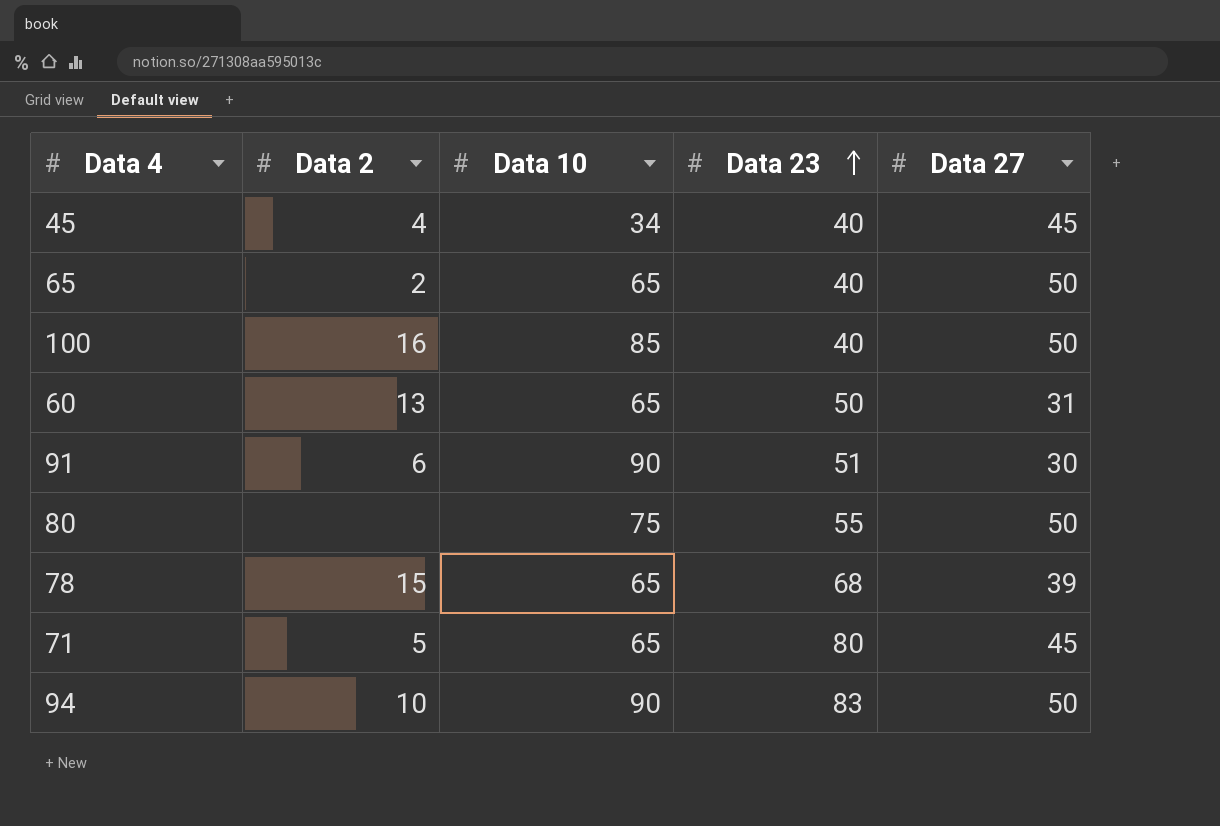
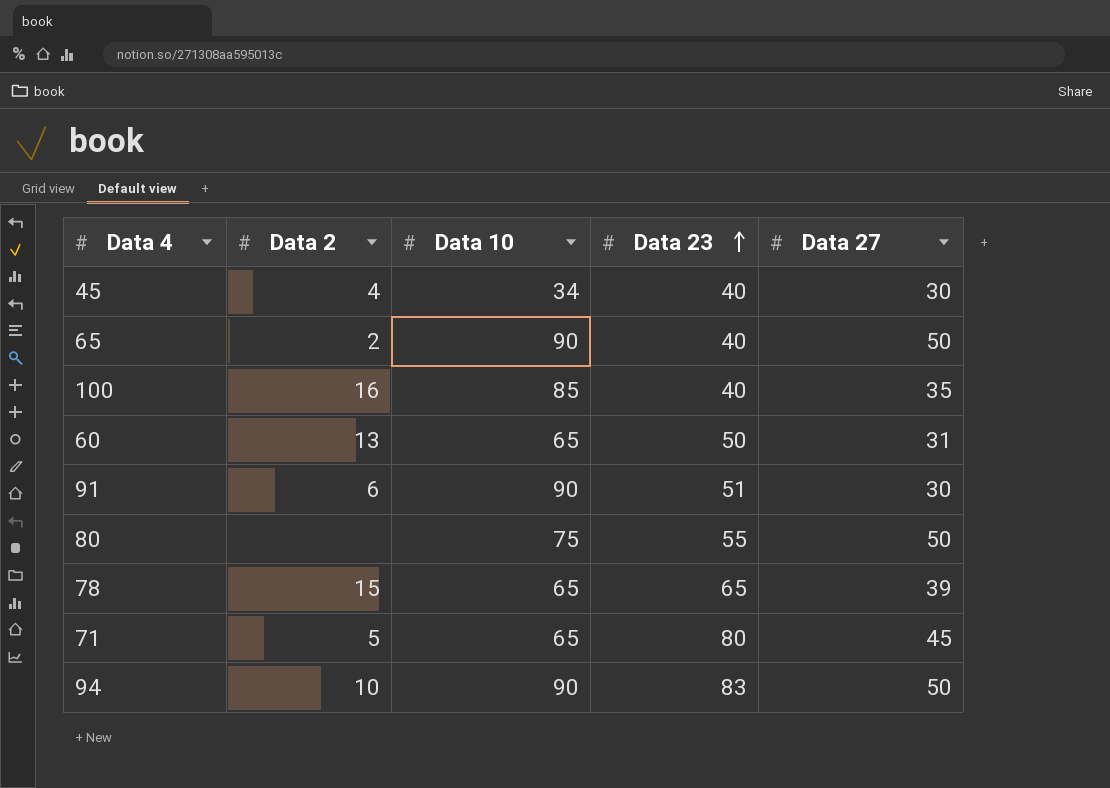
45 | Data 27: 45 -> 30
65 | Data 10: 65 -> 90
100 | Data 27: 50 -> 35
78 | Data 23: 68 -> 65

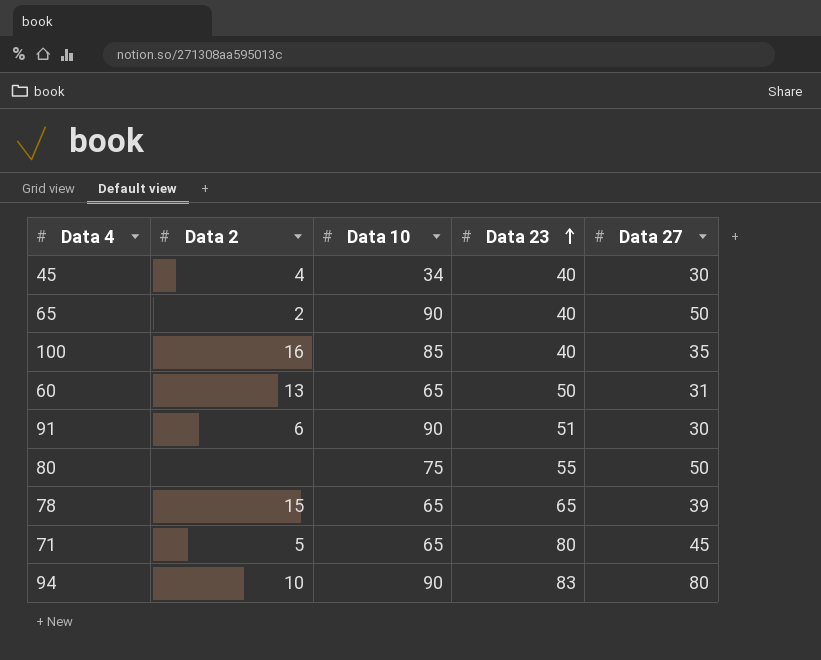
94 | Data 27: 50 -> 80

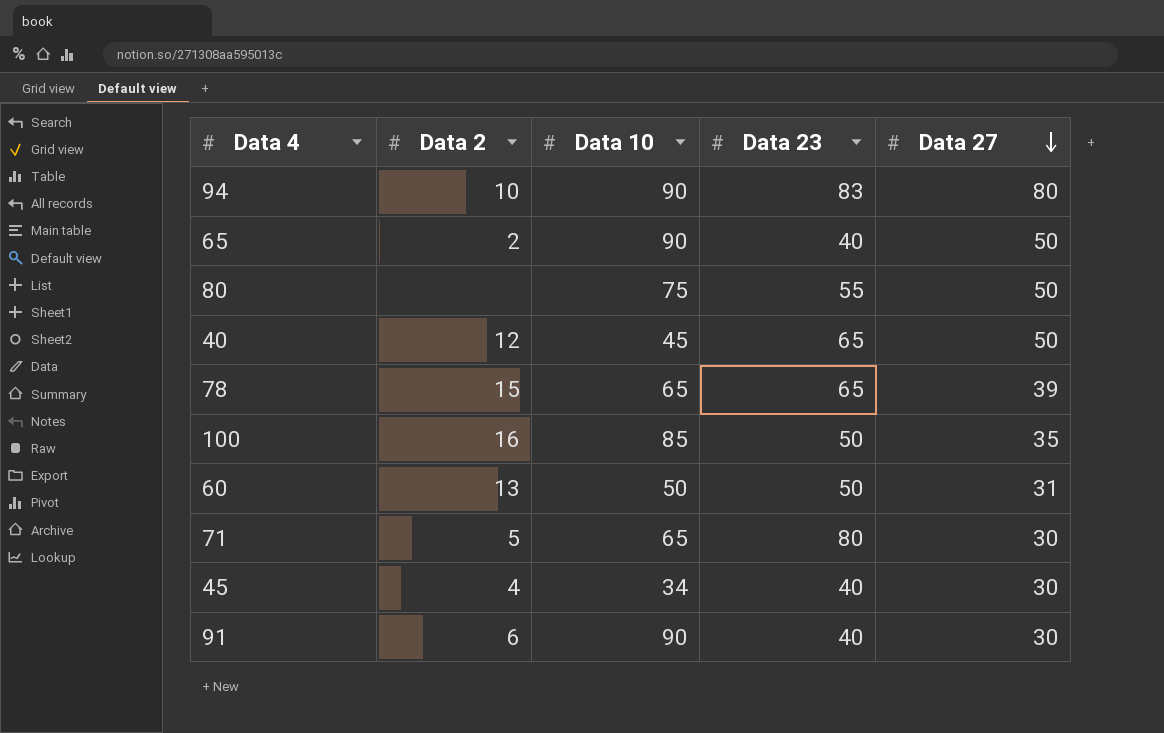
row order: Data 23 ascending -> Data 27 descending
row 40: none -> 12 | 45 | 65 | 50
100 | Data 23: 40 -> 50
60 | Data 10: 65 -> 50
71 | Data 27: 45 -> 30
91 | Data 23: 51 -> 40

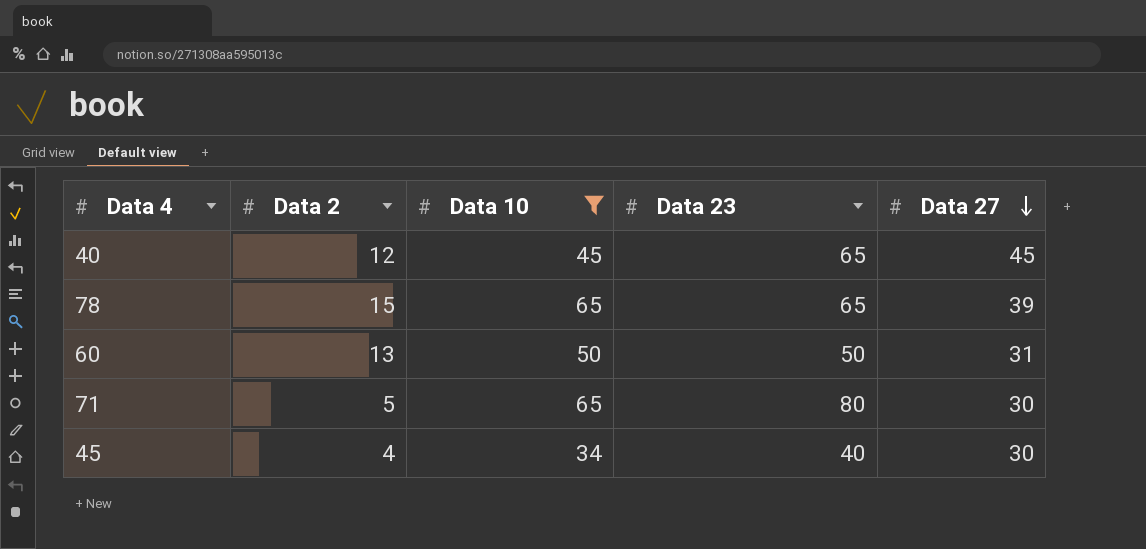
filter: none -> Data 10 <= 65
40 | Data 27: 50 -> 45

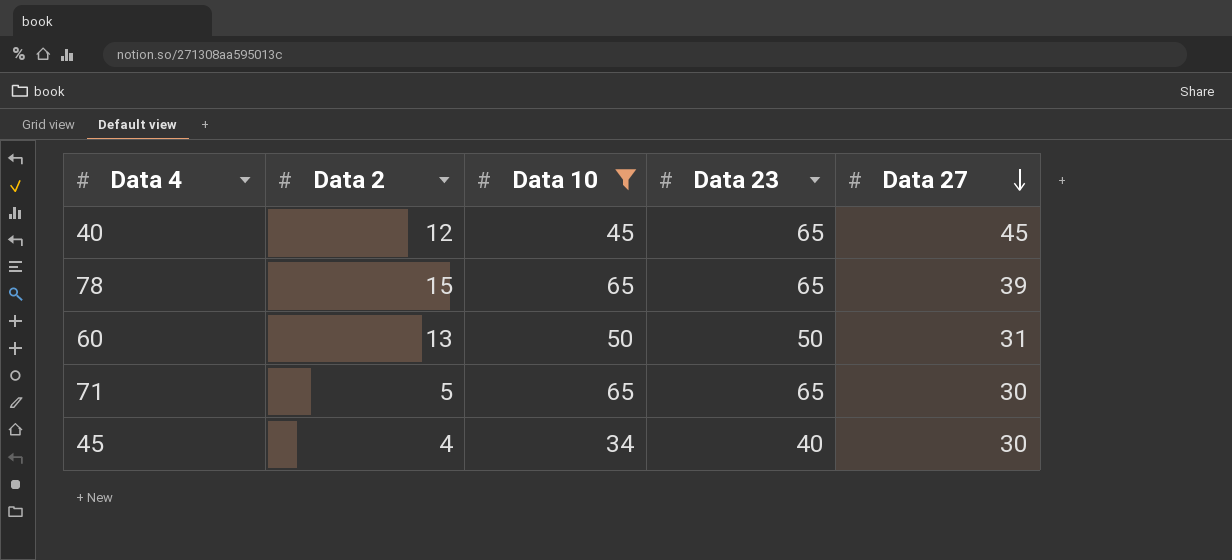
71 | Data 23: 80 -> 65

